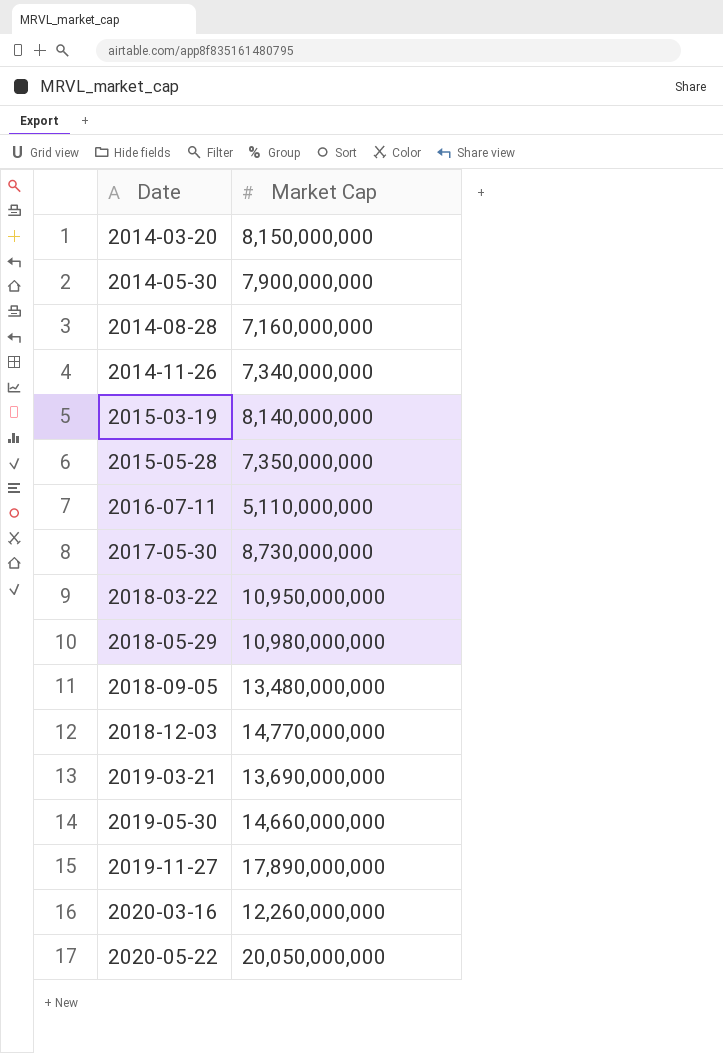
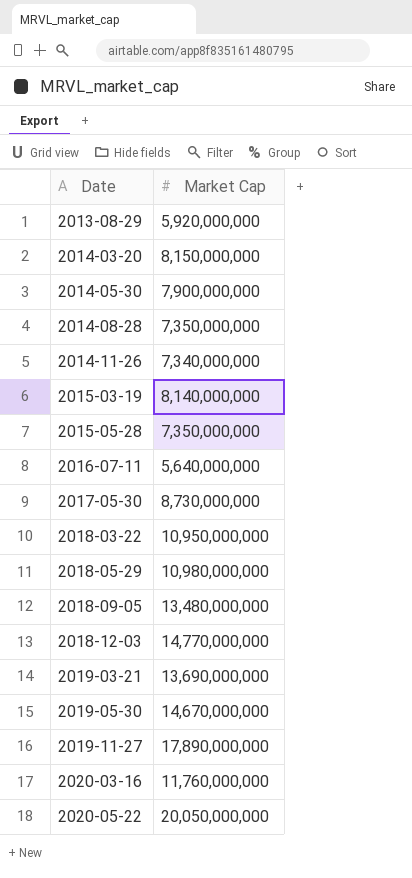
row 2013-08-29: none -> 5,920,000,000
2014-08-28 | Market Cap: 7,160,000,000 -> 7,350,000,000
2016-07-11 | Market Cap: 5,110,000,000 -> 5,640,000,000
2019-05-30 | Market Cap: 14,660,000,000 -> 14,670,000,000
2020-03-16 | Market Cap: 12,260,000,000 -> 11,760,000,000

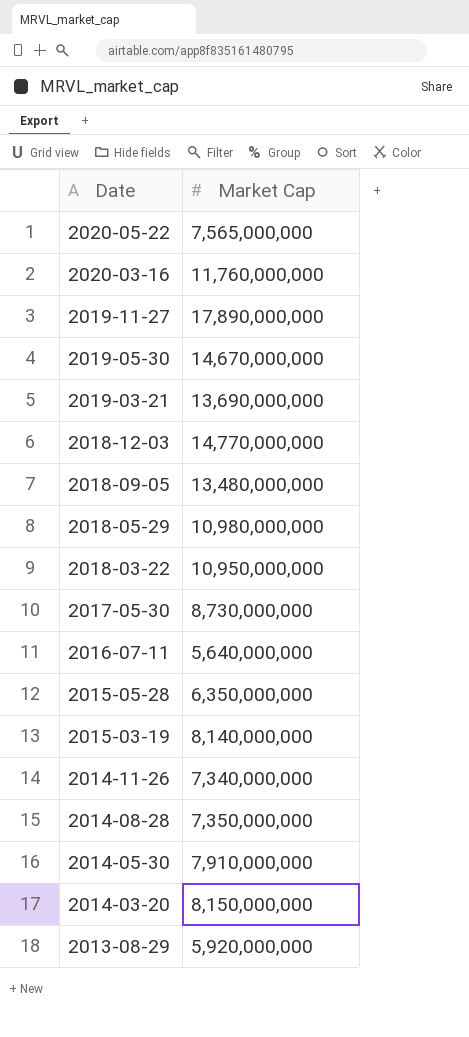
row order: Date ascending -> Date descending
2020-05-22 | Market Cap: 20,050,000,000 -> 7,565,000,000
2015-05-28 | Market Cap: 7,350,000,000 -> 6,350,000,000
2014-05-30 | Market Cap: 7,900,000,000 -> 7,910,000,000

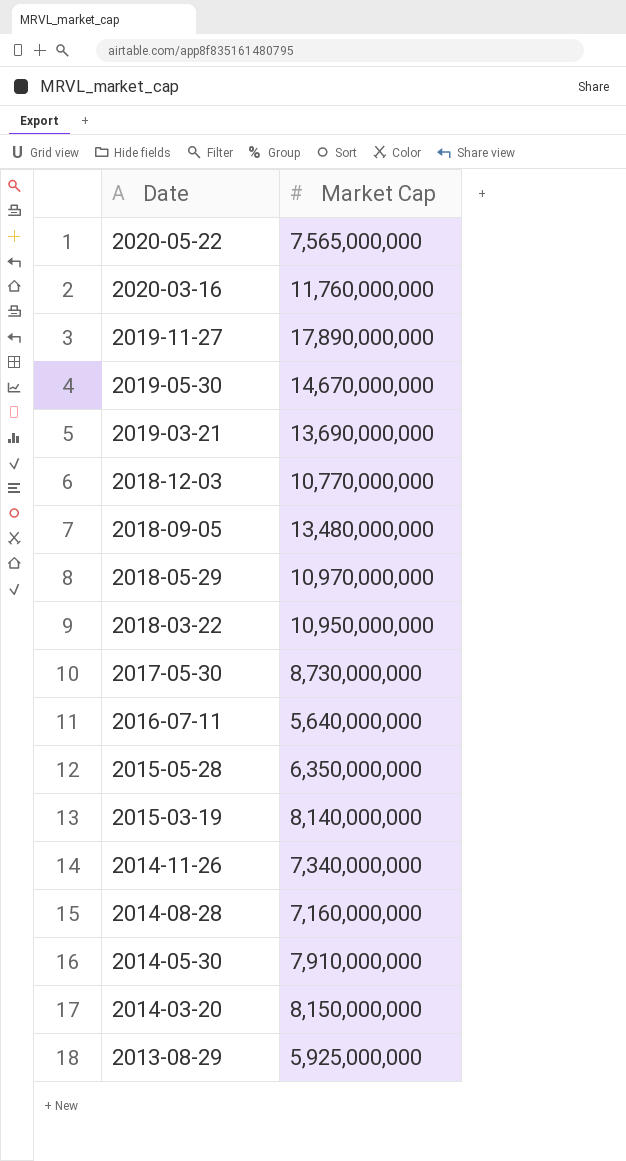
2018-12-03 | Market Cap: 14,770,000,000 -> 10,770,000,000
2018-05-29 | Market Cap: 10,980,000,000 -> 10,970,000,000
2014-08-28 | Market Cap: 7,350,000,000 -> 7,160,000,000
2013-08-29 | Market Cap: 5,920,000,000 -> 5,925,000,000

